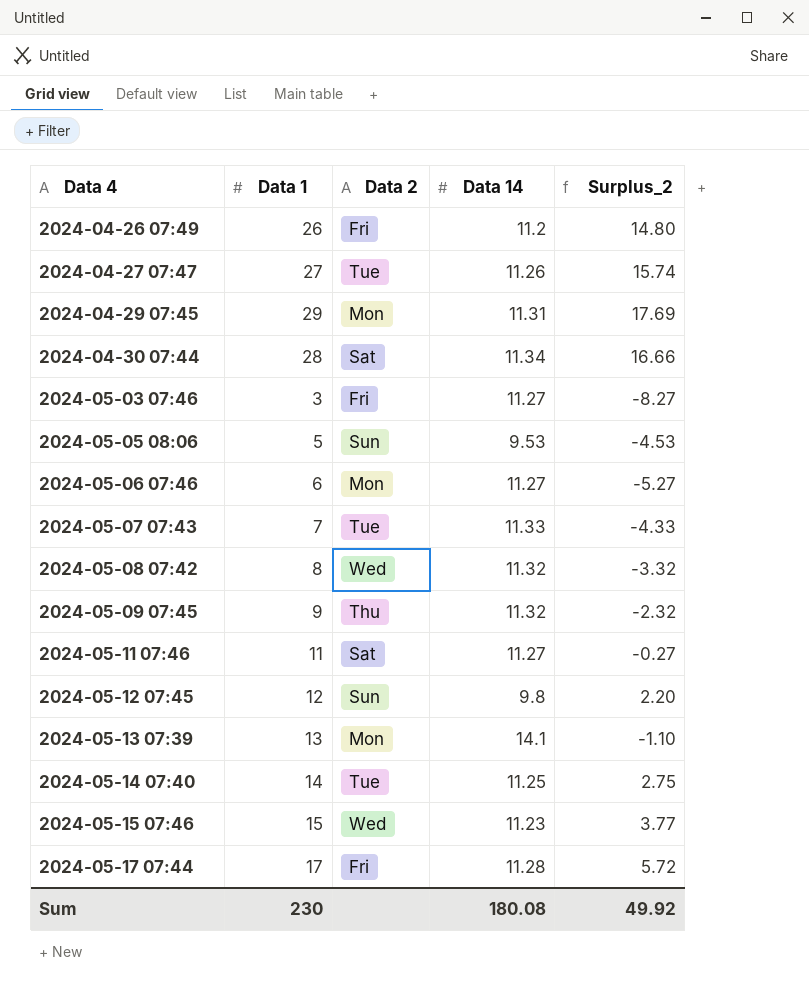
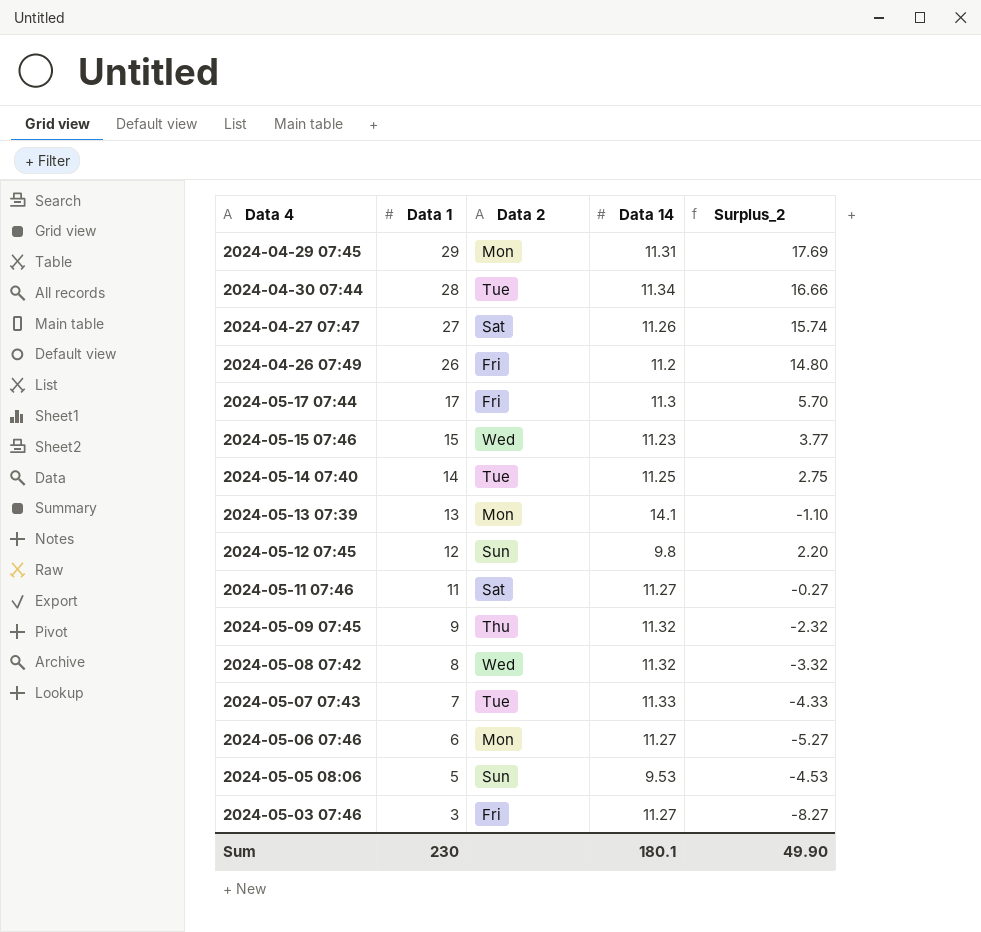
row order: Data 4 ascending -> Data 1 descending
2024-04-30 07:44 | Data 2: Sat -> Tue
2024-04-27 07:47 | Data 2: Tue -> Sat
2024-05-17 07:44 | Data 14: 11.28 -> 11.3
2024-05-17 07:44 | Surplus_2: 5.72 -> 5.70
Sum | Data 14: 180.08 -> 180.1
Sum | Surplus_2: 49.92 -> 49.90

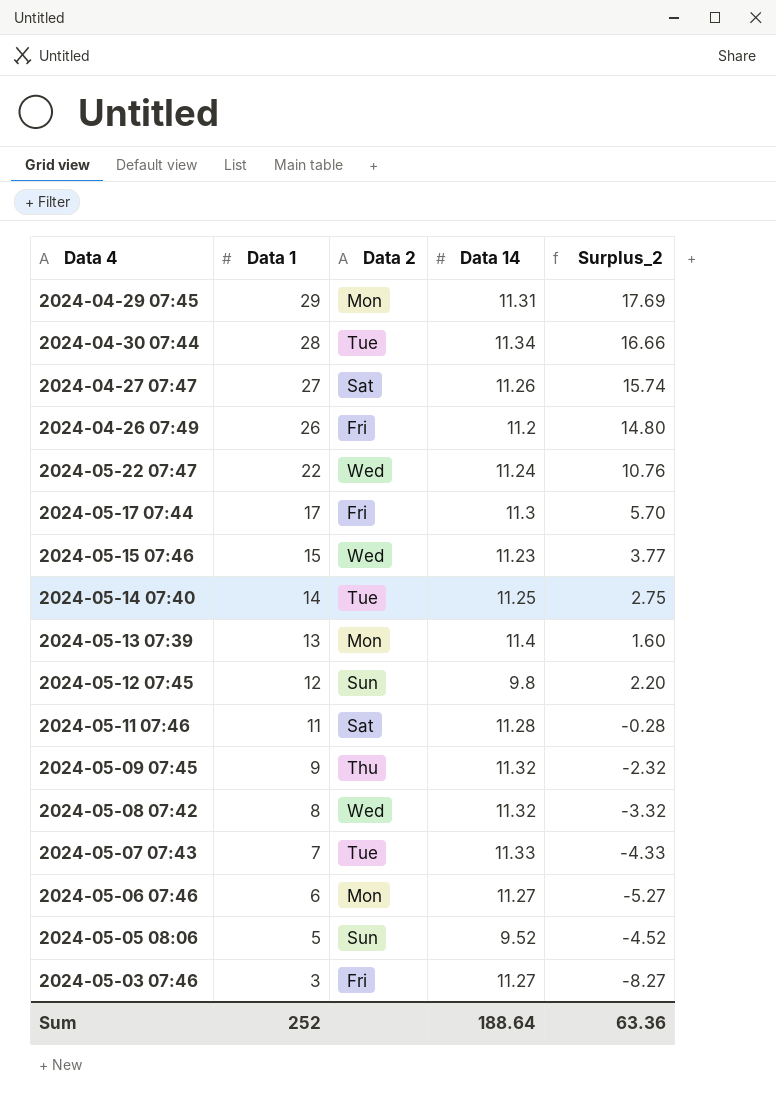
row 2024-05-22 07:47: none -> 22 | Wed | 11.24 | 10.76
2024-05-13 07:39 | Data 14: 14.1 -> 11.4
2024-05-13 07:39 | Surplus_2: -1.10 -> 1.60
2024-05-11 07:46 | Data 14: 11.27 -> 11.28
2024-05-11 07:46 | Surplus_2: -0.27 -> -0.28
2024-05-05 08:06 | Data 14: 9.53 -> 9.52
2024-05-05 08:06 | Surplus_2: -4.53 -> -4.52
Sum | Data 1: 230 -> 252
Sum | Data 14: 180.1 -> 188.64
Sum | Surplus_2: 49.90 -> 63.36

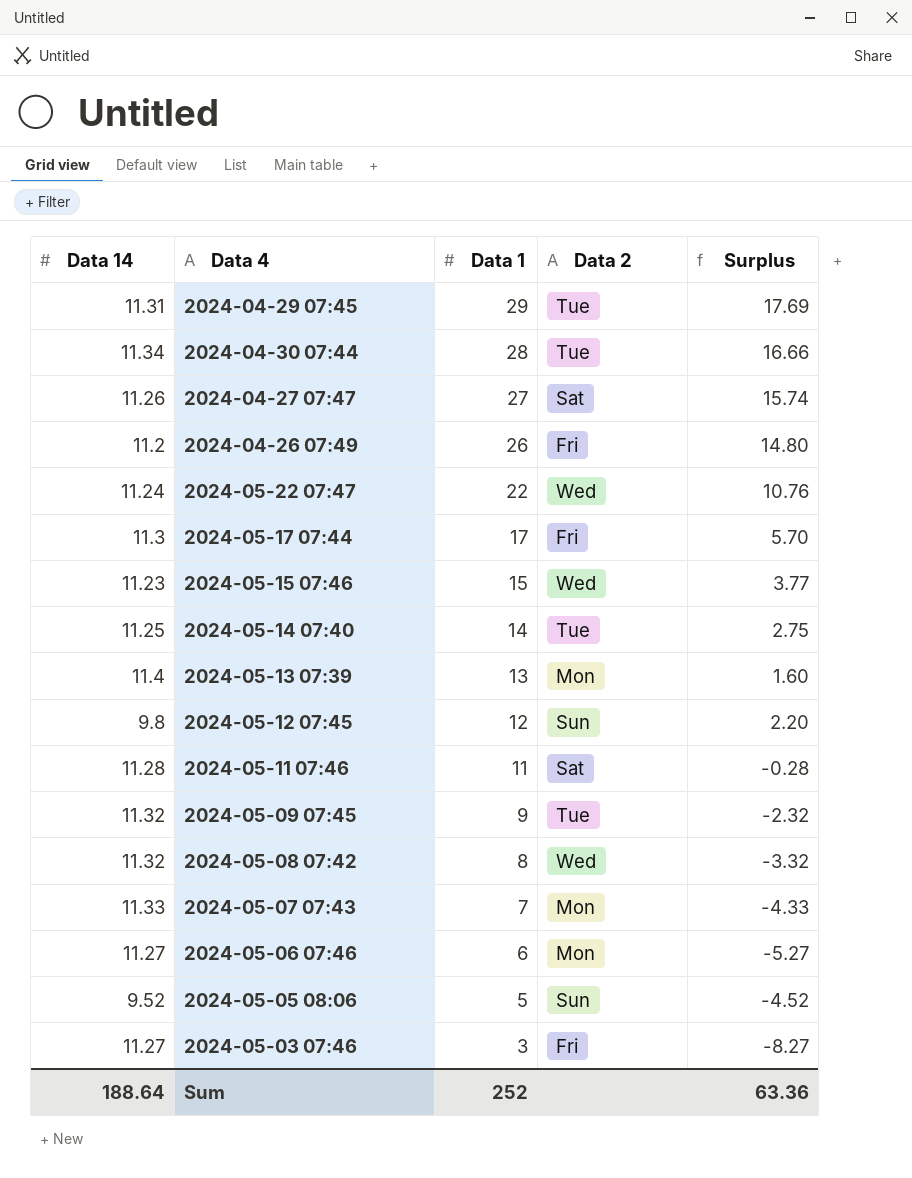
column Data 14 | position: 4 -> 1
column name: Surplus_2 -> Surplus
2024-04-29 07:45 | Data 2: Mon -> Tue
2024-05-09 07:45 | Data 2: Thu -> Tue
2024-05-07 07:43 | Data 2: Tue -> Mon

